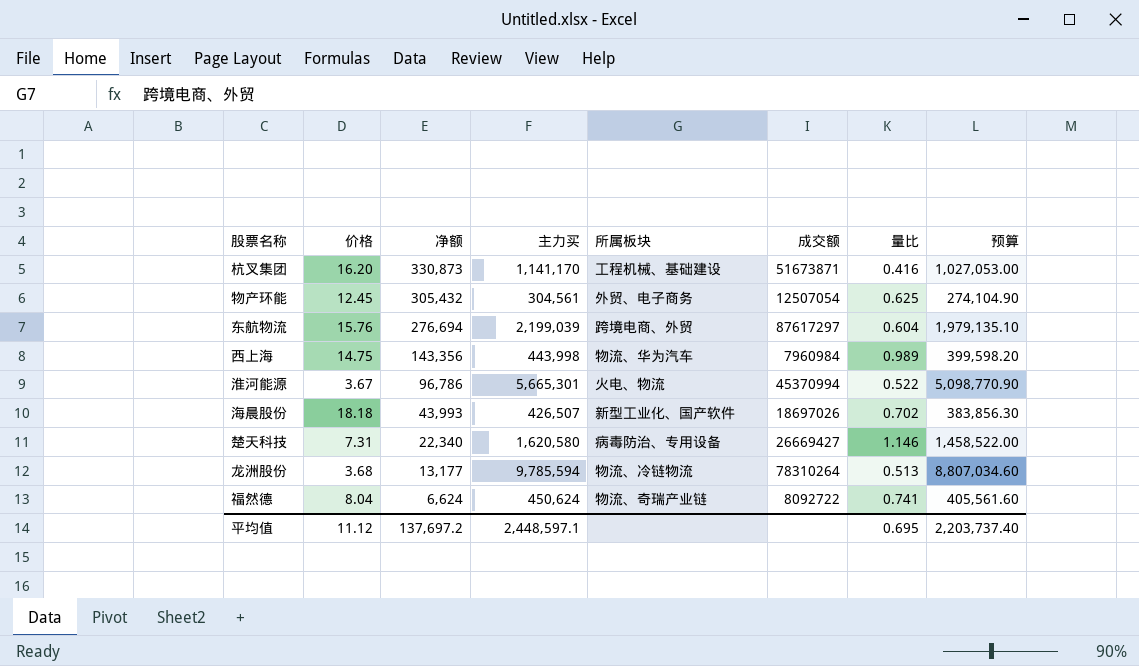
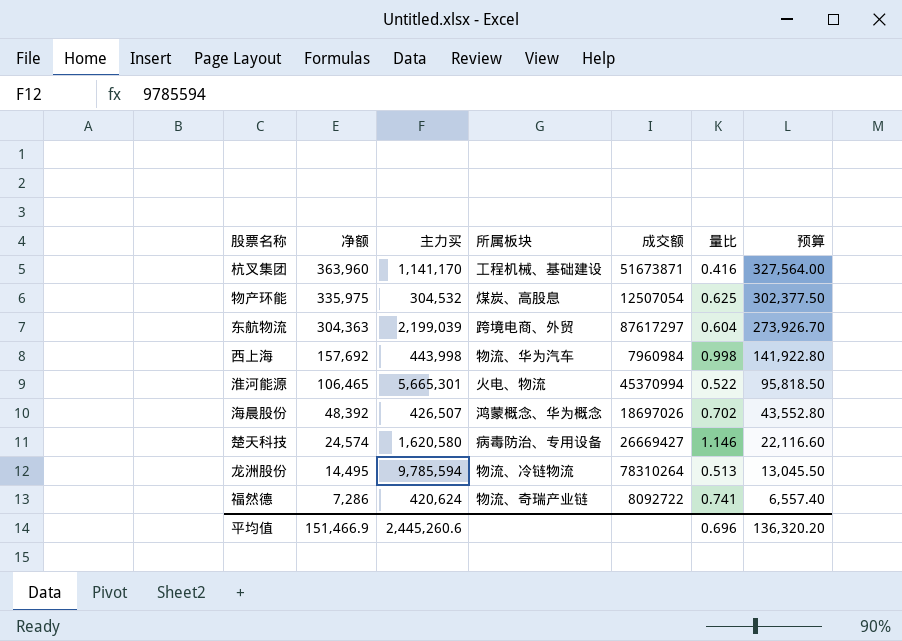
column 价格 | position: 2 -> none
column 预算 | formula: [主力买] * 0.9 -> [净额] * 0.9
杭叉集团 | 净额: 330,873 -> 363,960
物产环能 | 净额: 305,432 -> 335,975
物产环能 | 主力买: 304,561 -> 304,532
物产环能 | 所属板块: 外贸、电子商务 -> 煤炭、高股息
东航物流 | 净额: 276,694 -> 304,363
西上海 | 净额: 143,356 -> 157,692
西上海 | 量比: 0.989 -> 0.998
淮河能源 | 净额: 96,786 -> 106,465
海晨股份 | 净额: 43,993 -> 48,392
海晨股份 | 所属板块: 新型工业化、国产软件 -> 鸿蒙概念、华为概念
楚天科技 | 净额: 22,340 -> 24,574
龙洲股份 | 净额: 13,177 -> 14,495
福然德 | 净额: 6,624 -> 7,286
福然德 | 主力买: 450,624 -> 420,624
平均值 | 净额: 137,697.2 -> 151,466.9
平均值 | 主力买: 2,448,597.1 -> 2,445,260.6
平均值 | 量比: 0.695 -> 0.696
平均值 | 预算: 2,203,737.40 -> 136,320.20

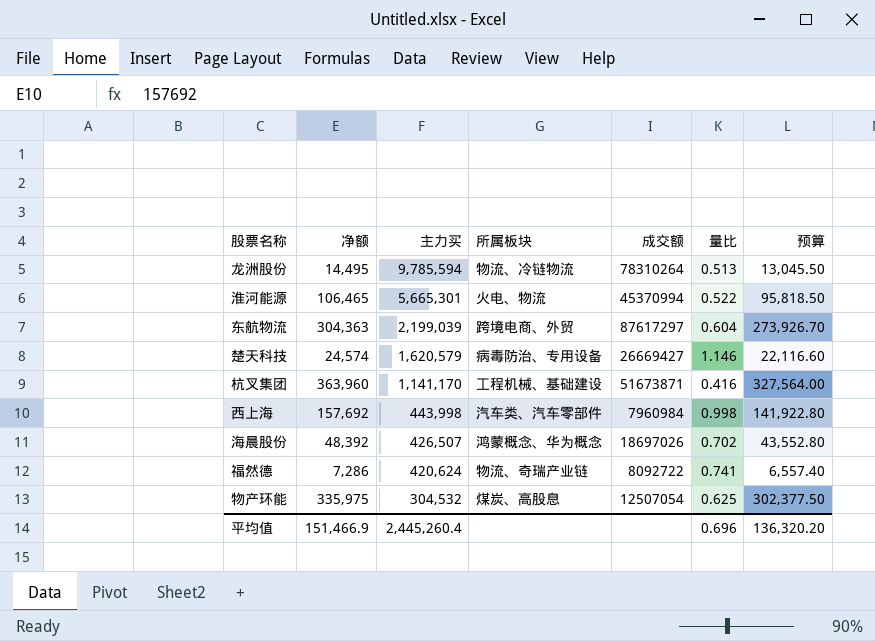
row order: 净额 descending -> 主力买 descending
楚天科技 | 主力买: 1,620,580 -> 1,620,579
西上海 | 所属板块: 物流、华为汽车 -> 汽车类、汽车零部件
平均值 | 主力买: 2,445,260.6 -> 2,445,260.4

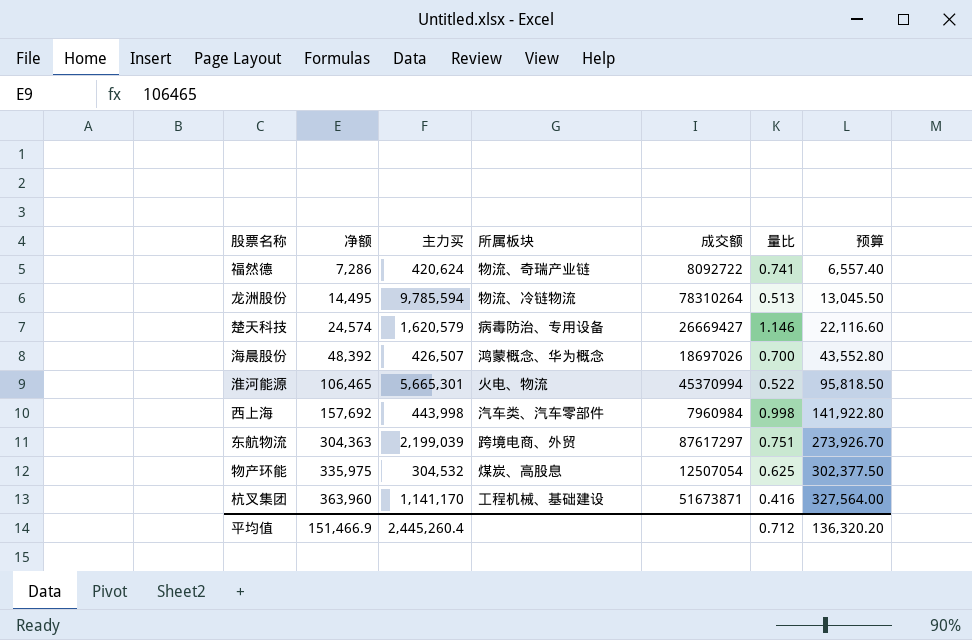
row order: 主力买 descending -> 净额 ascending
海晨股份 | 量比: 0.702 -> 0.700
东航物流 | 量比: 0.604 -> 0.751
平均值 | 量比: 0.696 -> 0.712

